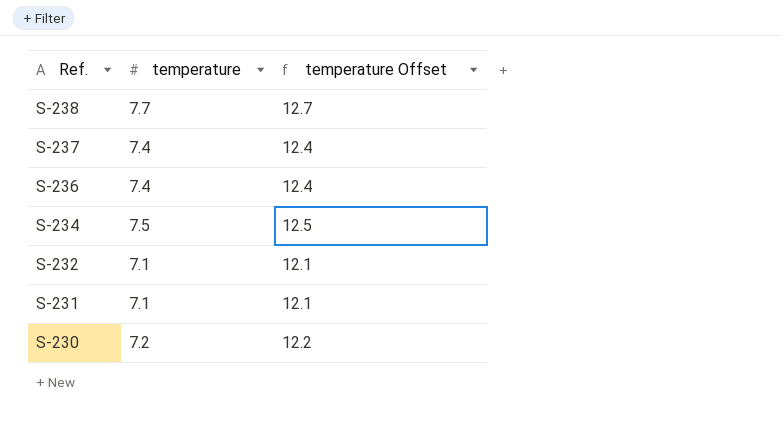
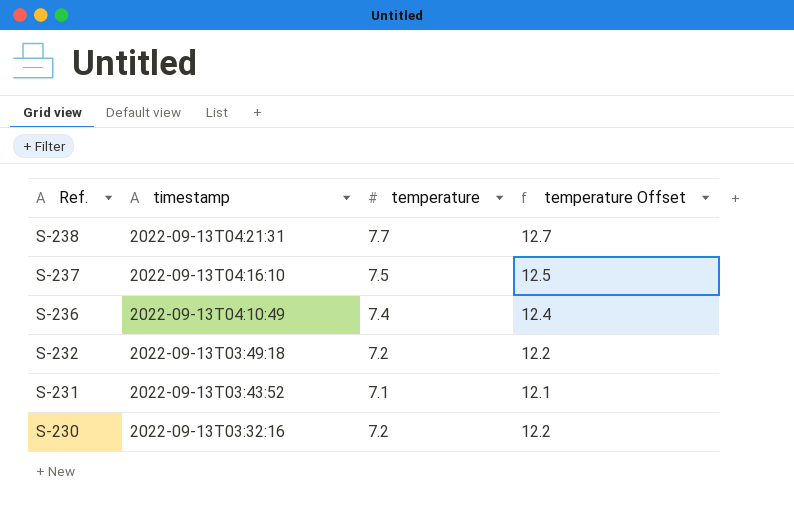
column timestamp | position: none -> 2
row S-234: 7.5 | 12.5 -> none
S-237 | temperature: 7.4 -> 7.5
S-237 | temperature Offset: 12.4 -> 12.5
S-232 | temperature: 7.1 -> 7.2
S-232 | temperature Offset: 12.1 -> 12.2

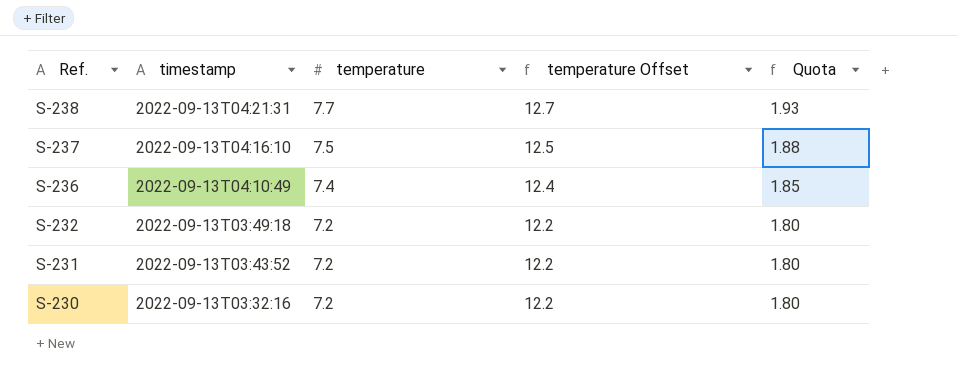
column Quota | formula: none -> [temperature] * 0.25
S-231 | temperature: 7.1 -> 7.2
S-231 | temperature Offset: 12.1 -> 12.2

